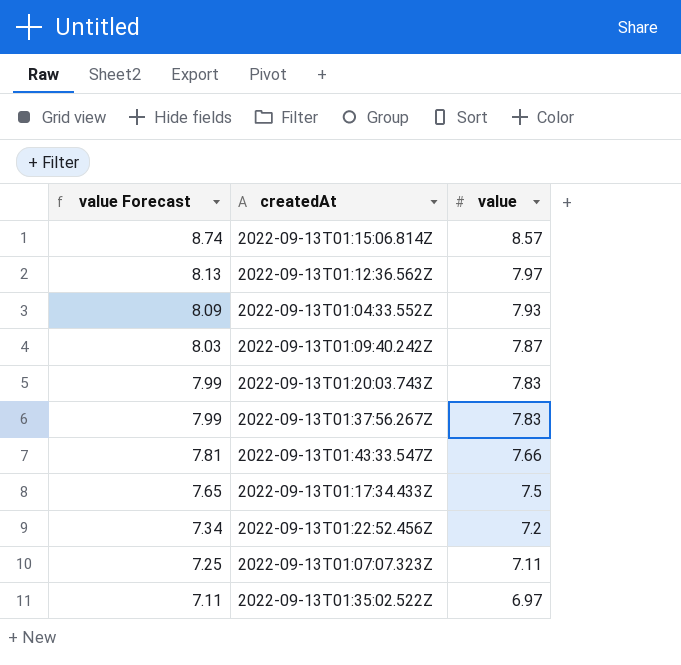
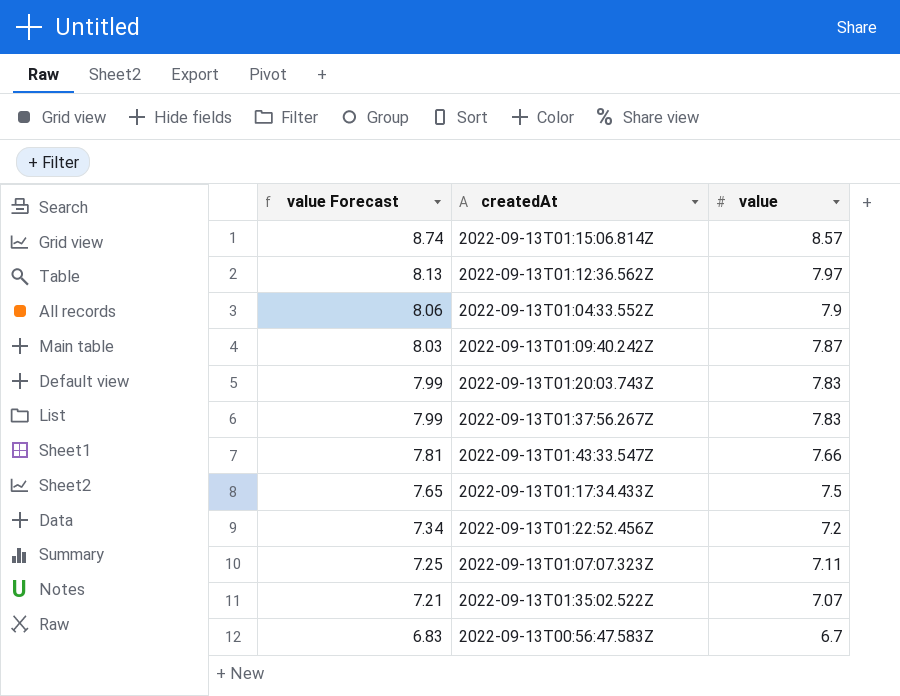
2022-09-13T01:04:33.552Z | value Forecast: 8.09 -> 8.06
2022-09-13T01:04:33.552Z | value: 7.93 -> 7.9
2022-09-13T01:35:02.522Z | value Forecast: 7.11 -> 7.21
2022-09-13T01:35:02.522Z | value: 6.97 -> 7.07
row 2022-09-13T00:56:47.583Z: none -> 6.83 | 6.7

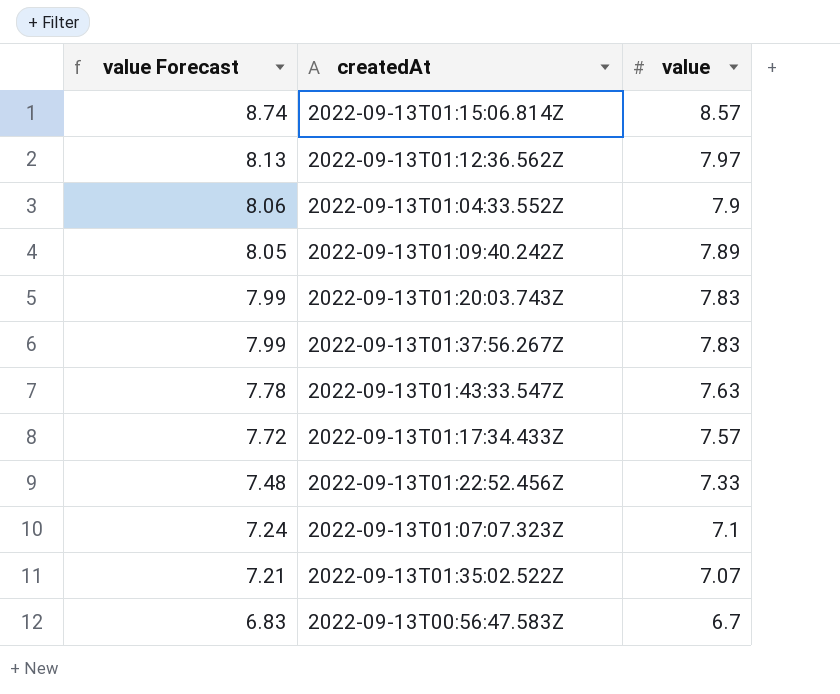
2022-09-13T01:09:40.242Z | value Forecast: 8.03 -> 8.05
2022-09-13T01:09:40.242Z | value: 7.87 -> 7.89
2022-09-13T01:43:33.547Z | value Forecast: 7.81 -> 7.78
2022-09-13T01:43:33.547Z | value: 7.66 -> 7.63
2022-09-13T01:17:34.433Z | value Forecast: 7.65 -> 7.72
2022-09-13T01:17:34.433Z | value: 7.5 -> 7.57
2022-09-13T01:22:52.456Z | value Forecast: 7.34 -> 7.48
2022-09-13T01:22:52.456Z | value: 7.2 -> 7.33
2022-09-13T01:07:07.323Z | value Forecast: 7.25 -> 7.24
2022-09-13T01:07:07.323Z | value: 7.11 -> 7.1

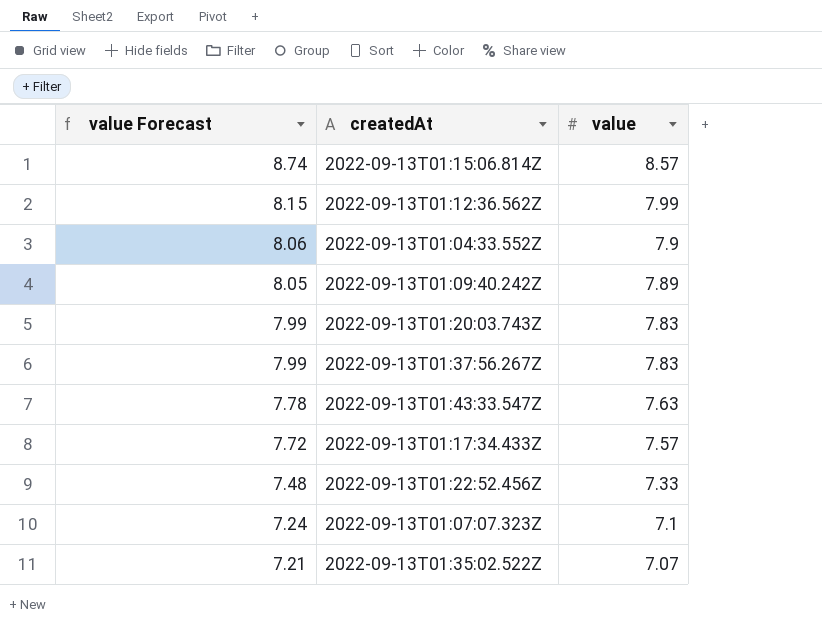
row 2022-09-13T00:56:47.583Z: 6.83 | 6.7 -> none
2022-09-13T01:12:36.562Z | value Forecast: 8.13 -> 8.15
2022-09-13T01:12:36.562Z | value: 7.97 -> 7.99

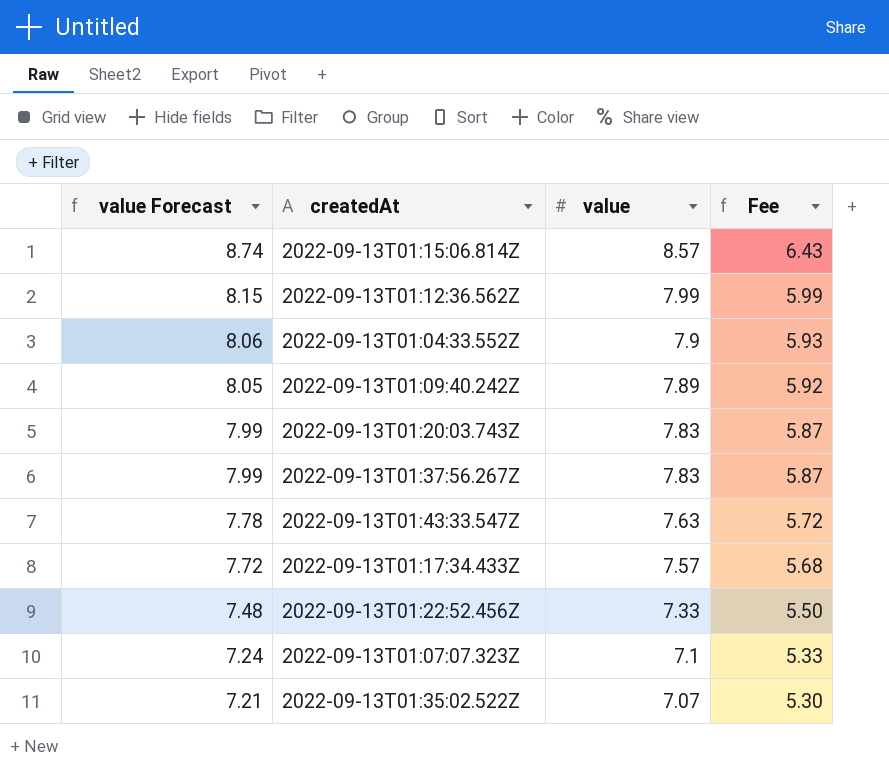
column Fee | formula: none -> [value] * 0.75

